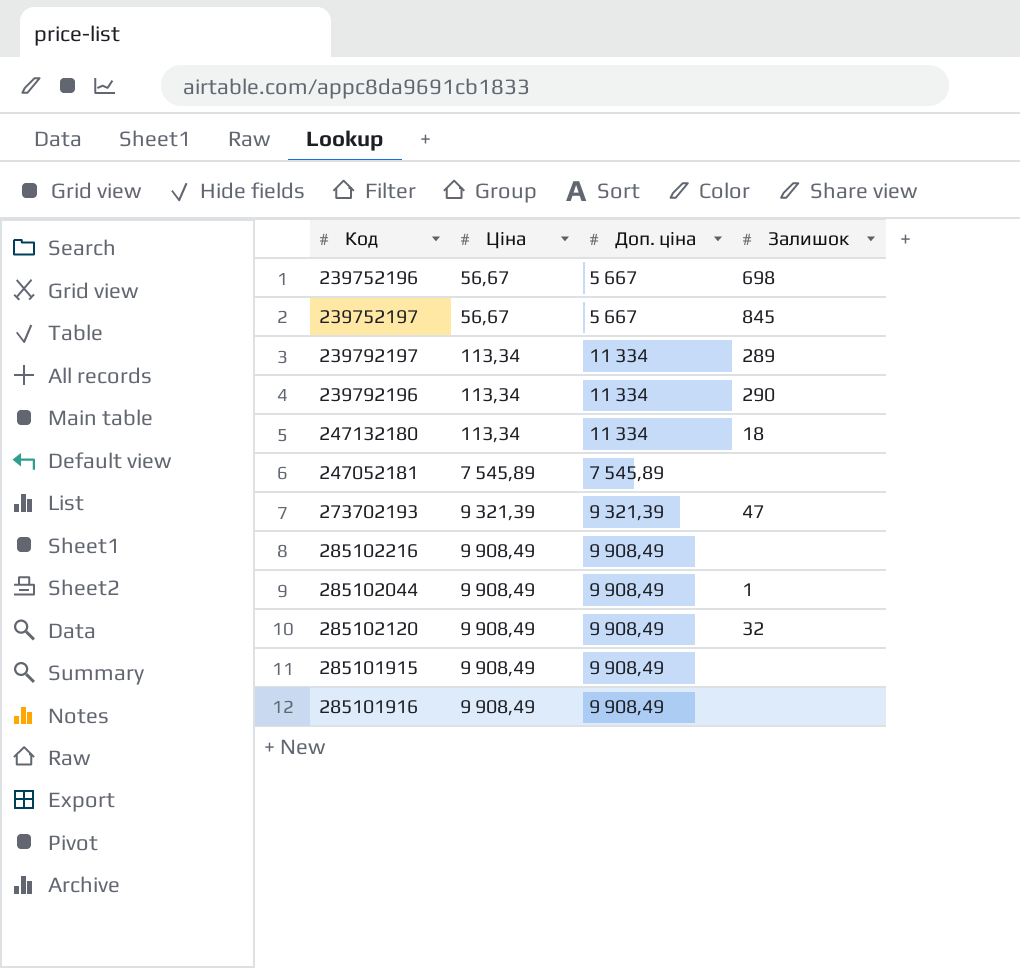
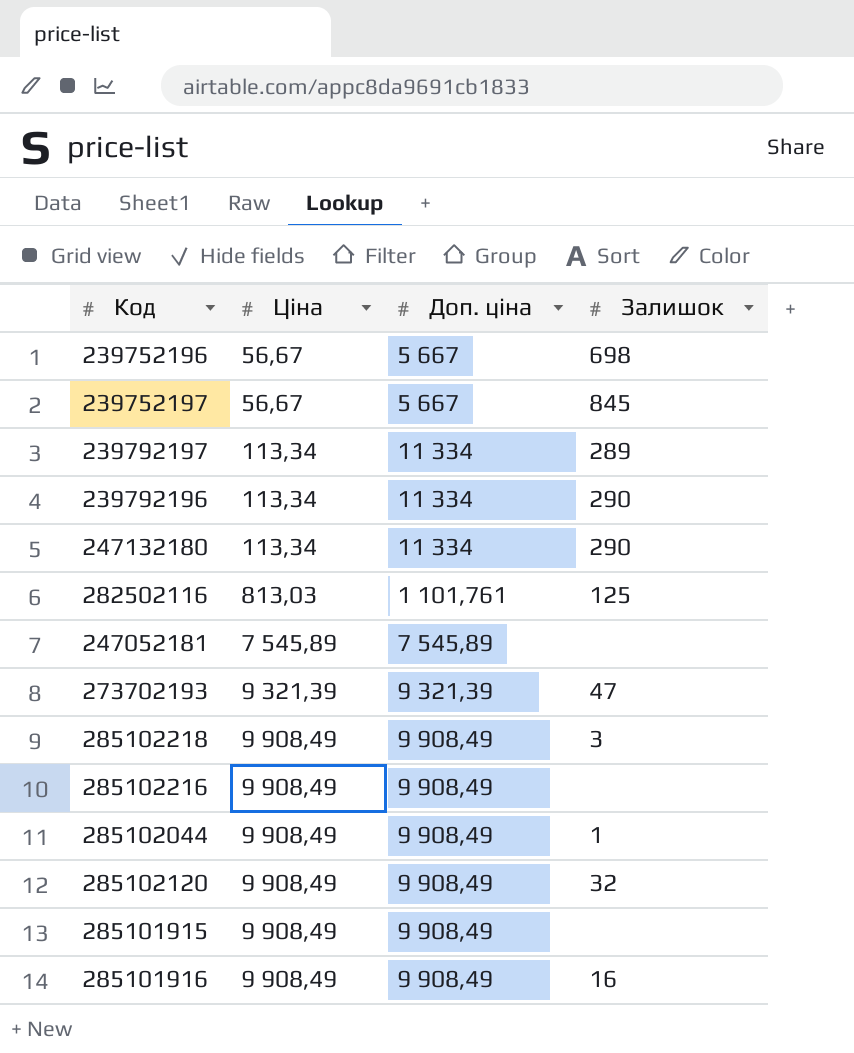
247132180 | Залишок: 18 -> 290
row 282502116: none -> 813,03 | 1 101,761 | 125
row 285102218: none -> 9 908,49 | 9 908,49 | 3
285101916 | Залишок: none -> 16

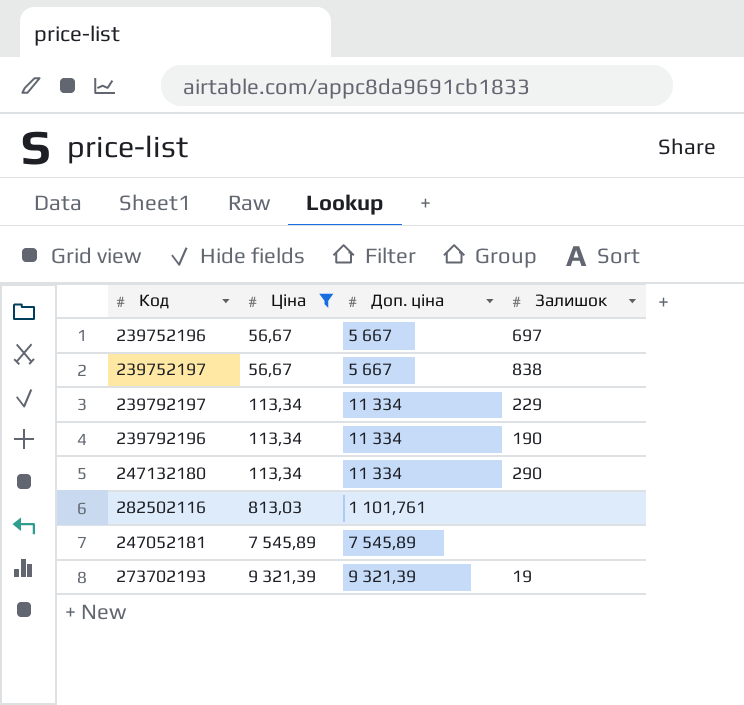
filter: none -> Ціна != 9 908,49
239752196 | Залишок: 698 -> 697
239752197 | Залишок: 845 -> 838
239792197 | Залишок: 289 -> 229
239792196 | Залишок: 290 -> 190
282502116 | Залишок: 125 -> none
273702193 | Залишок: 47 -> 19

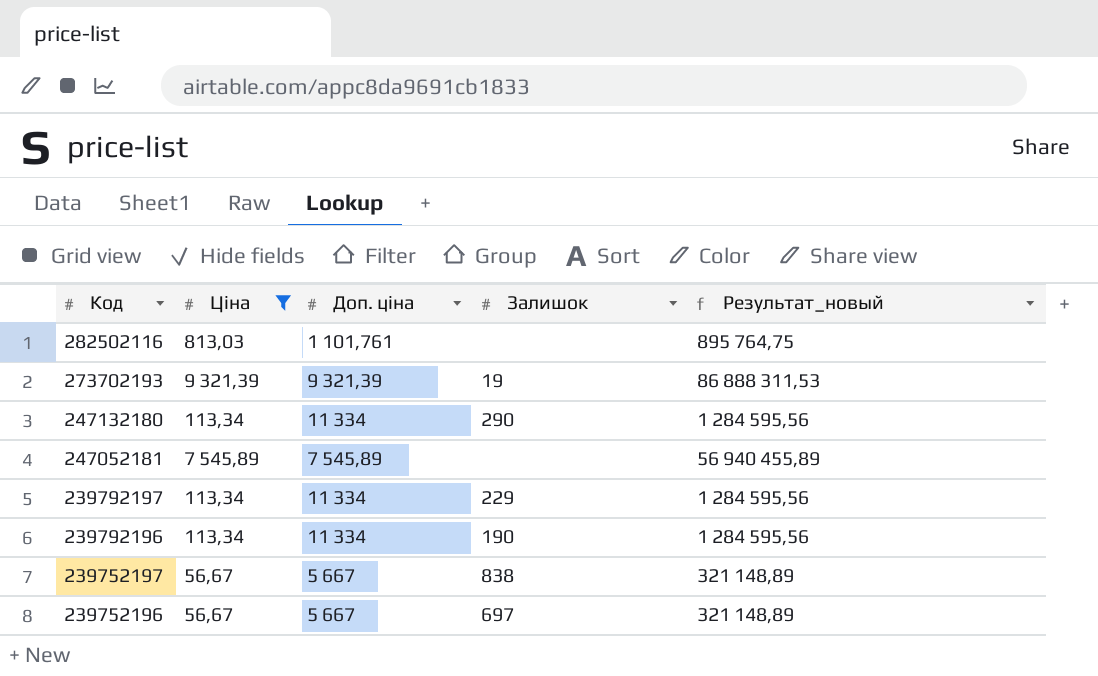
row order: Ціна ascending -> Код descending
column Результат_новый | formula: none -> [Ціна] * [Доп. ціна]

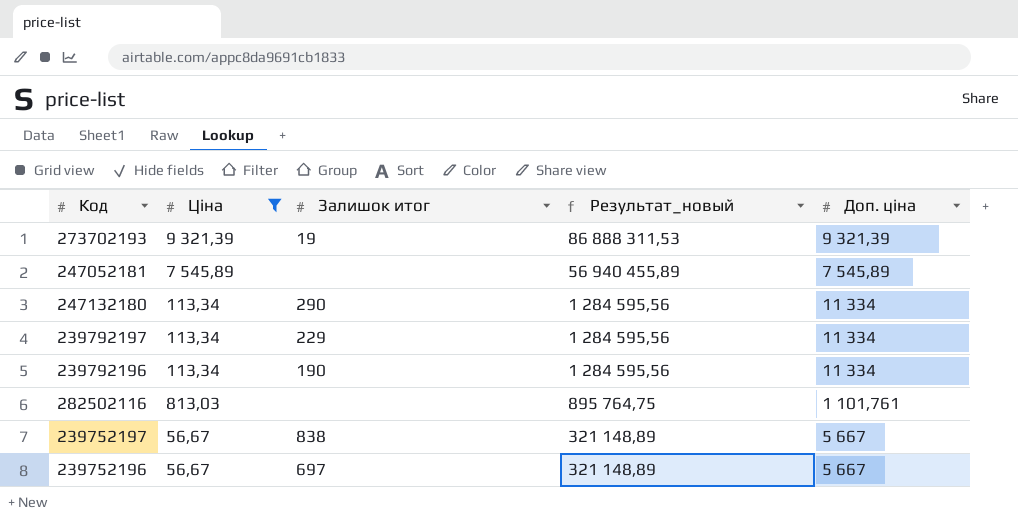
row order: Код descending -> Результат_новый descending
column name: Залишок -> Залишок итог
column Доп. ціна | position: 3 -> 5

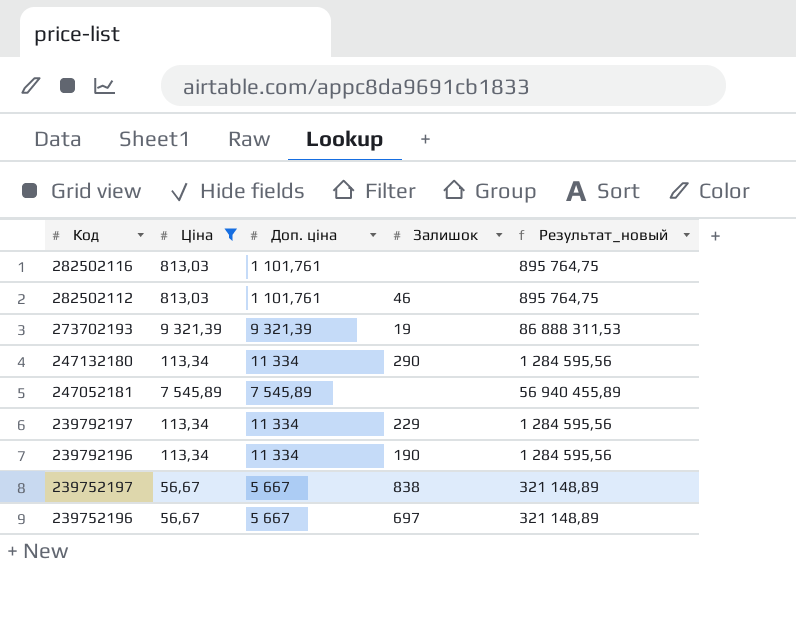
row order: Результат_новый descending -> Код descending
column Доп. ціна | position: 5 -> 3
column name: Залишок итог -> Залишок
row 282502112: none -> 813,03 | 1 101,761 | 46 | 895 764,75

